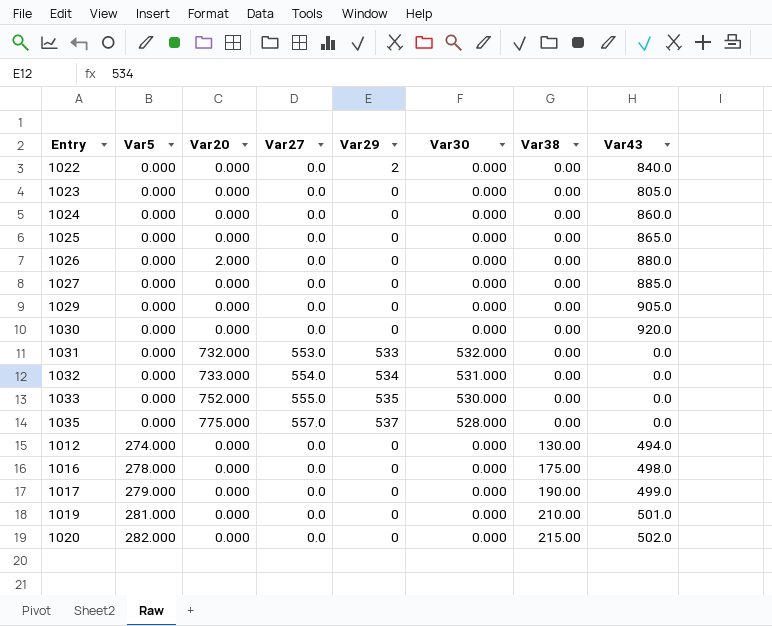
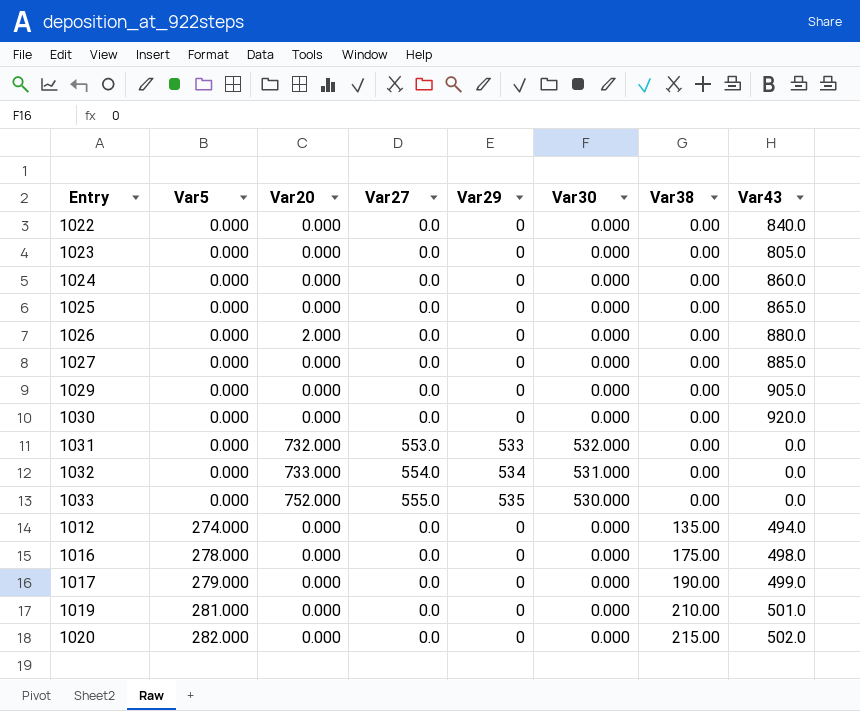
row 1035: 0.000 | 775.000 | 557.0 | 537 | 528.000 | 0.00 | 0.0 -> none
1022 | Var29: 2 -> 0
1012 | Var38: 130.00 -> 135.00

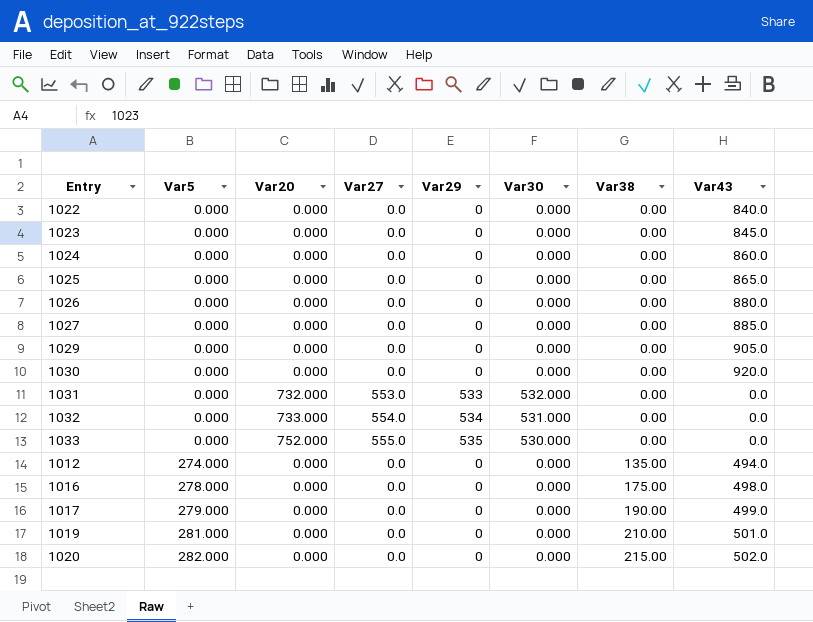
1023 | Var43: 805.0 -> 845.0
1026 | Var20: 2.000 -> 0.000

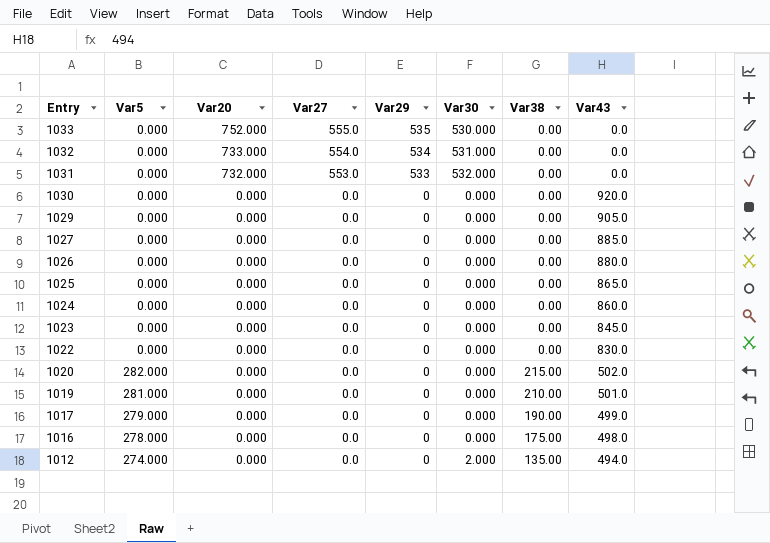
row order: Var5 ascending -> Entry descending
1022 | Var43: 840.0 -> 830.0
1012 | Var30: 0.000 -> 2.000

